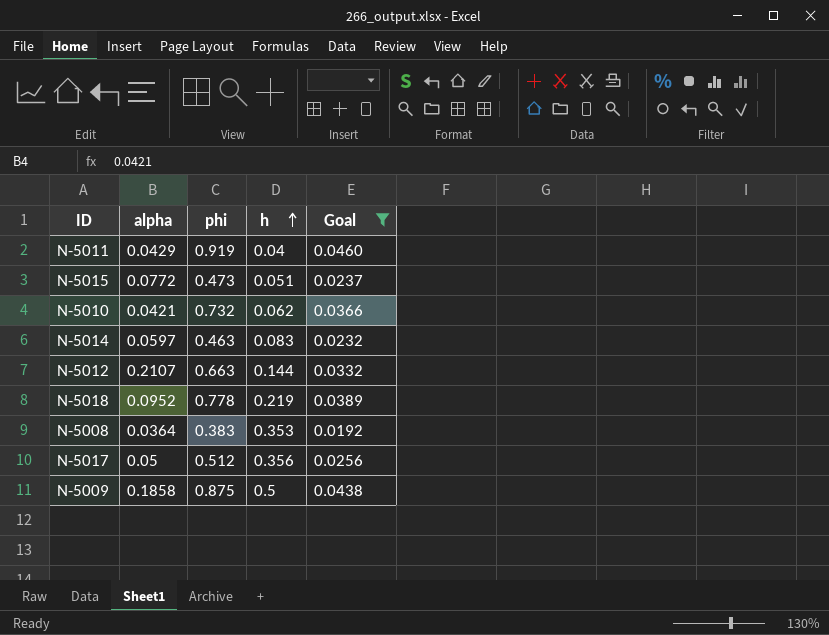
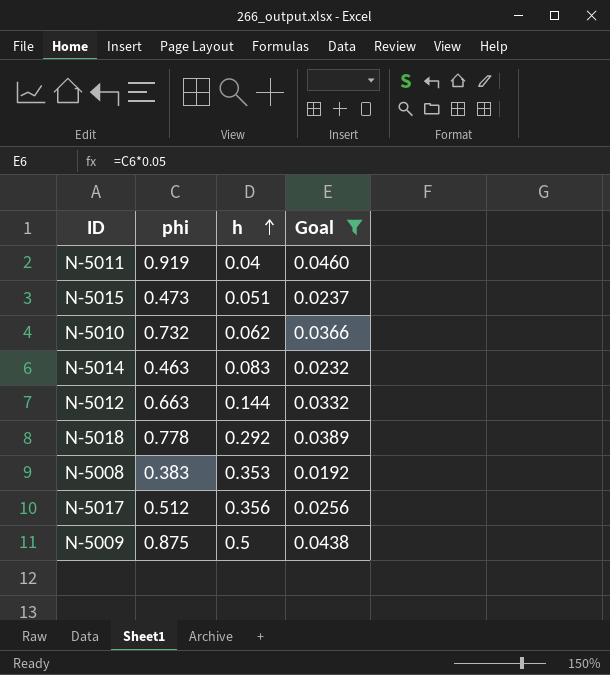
column alpha | position: 2 -> none
N-5018 | h: 0.219 -> 0.292

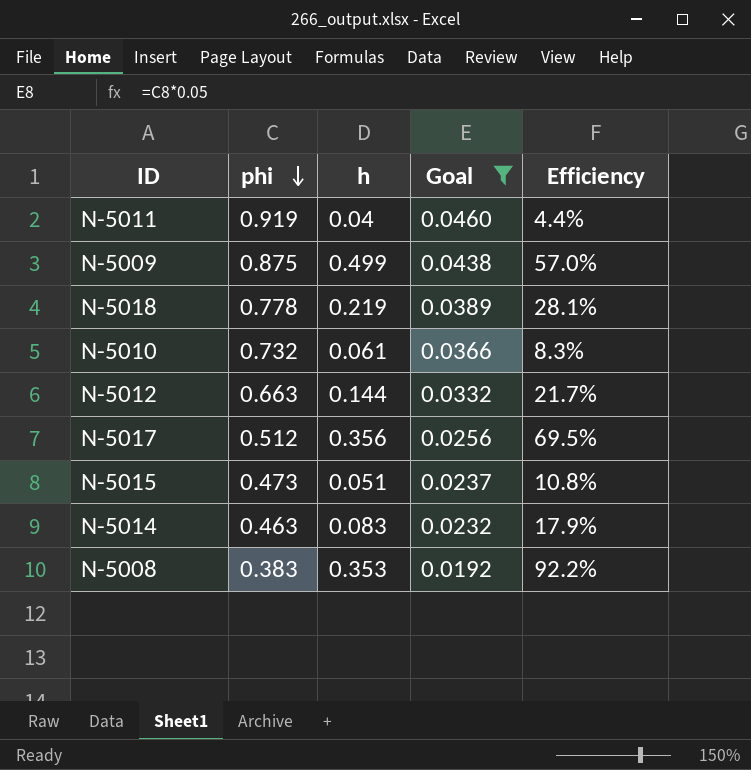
row order: h ascending -> phi descending
column Efficiency | formula: none -> [h] / [phi]
N-5009 | h: 0.5 -> 0.499
N-5018 | h: 0.292 -> 0.219
N-5010 | h: 0.062 -> 0.061

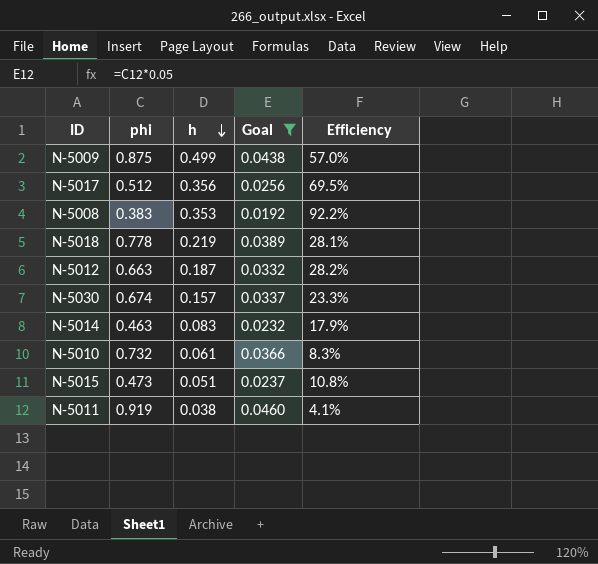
row order: phi descending -> h descending
N-5012 | h: 0.144 -> 0.187
N-5012 | Efficiency: 21.7% -> 28.2%
row N-5030: none -> 0.674 | 0.157 | 0.0337 | 23.3%
N-5011 | h: 0.04 -> 0.038
N-5011 | Efficiency: 4.4% -> 4.1%

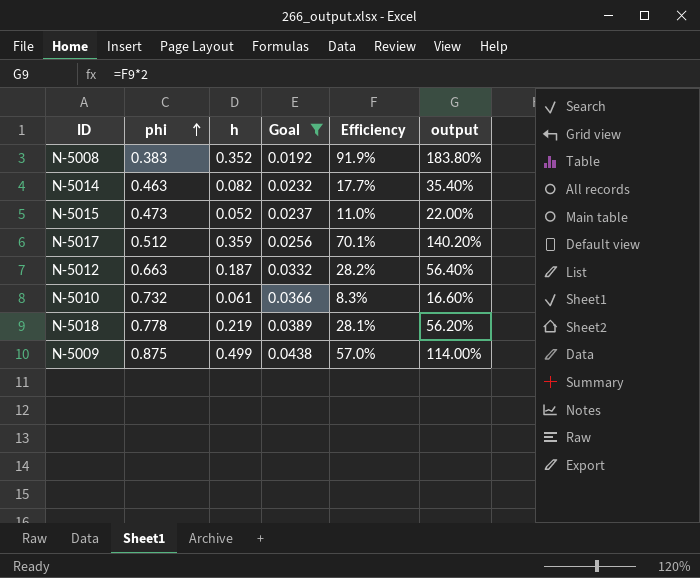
row order: h descending -> phi ascending
column output | formula: none -> [Efficiency] * 2
row N-5030: 0.674 | 0.157 | 0.0337 | 23.3% -> none
row N-5011: 0.919 | 0.038 | 0.0460 | 4.1% -> none
N-5008 | h: 0.353 -> 0.352
N-5008 | Efficiency: 92.2% -> 91.9%
N-5014 | h: 0.083 -> 0.082
N-5014 | Efficiency: 17.9% -> 17.7%
N-5015 | h: 0.051 -> 0.052
N-5015 | Efficiency: 10.8% -> 11.0%
N-5017 | h: 0.356 -> 0.359
N-5017 | Efficiency: 69.5% -> 70.1%

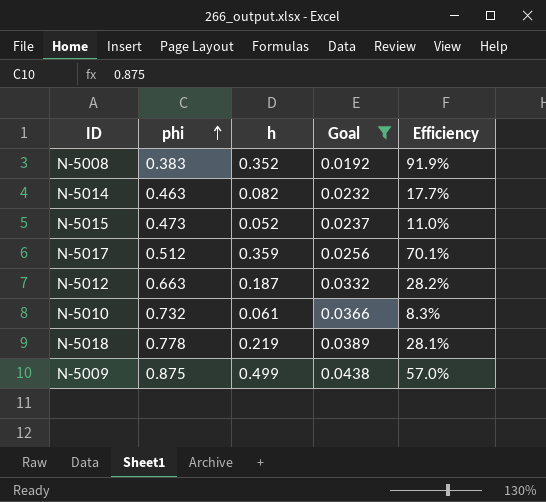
column output | formula: [Efficiency] * 2 -> none

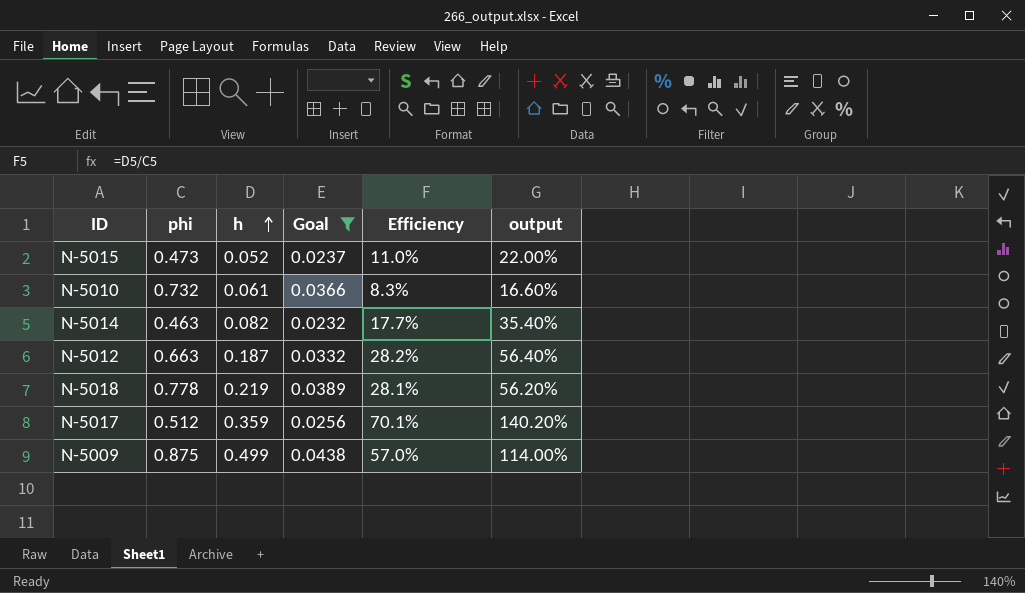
row order: phi ascending -> h ascending
column output | formula: none -> [Efficiency] * 2
row N-5008: 0.383 | 0.352 | 0.0192 | 91.9% -> none

